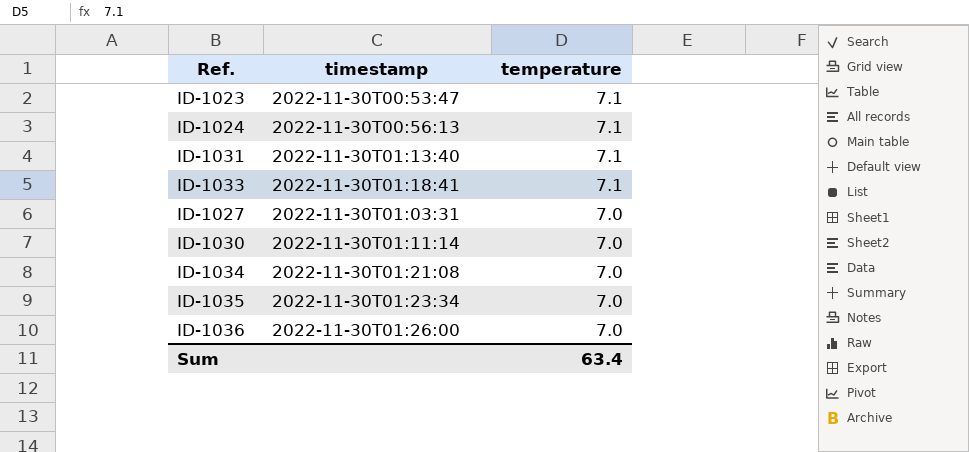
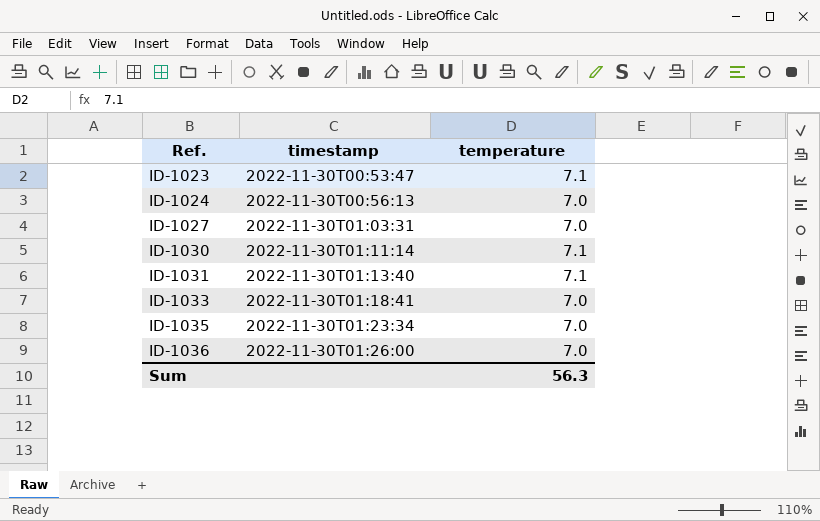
row order: temperature descending -> Ref. ascending
row ID-1034: 2022-11-30T01:21:08 | 7.0 -> none
ID-1024 | temperature: 7.1 -> 7.0
ID-1030 | temperature: 7.0 -> 7.1
ID-1033 | temperature: 7.1 -> 7.0
Sum | temperature: 63.4 -> 56.3

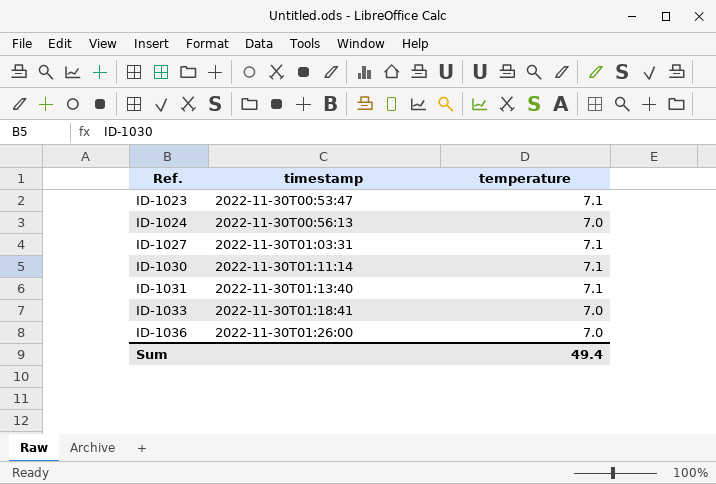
row ID-1035: 2022-11-30T01:23:34 | 7.0 -> none
ID-1027 | temperature: 7.0 -> 7.1
Sum | temperature: 56.3 -> 49.4

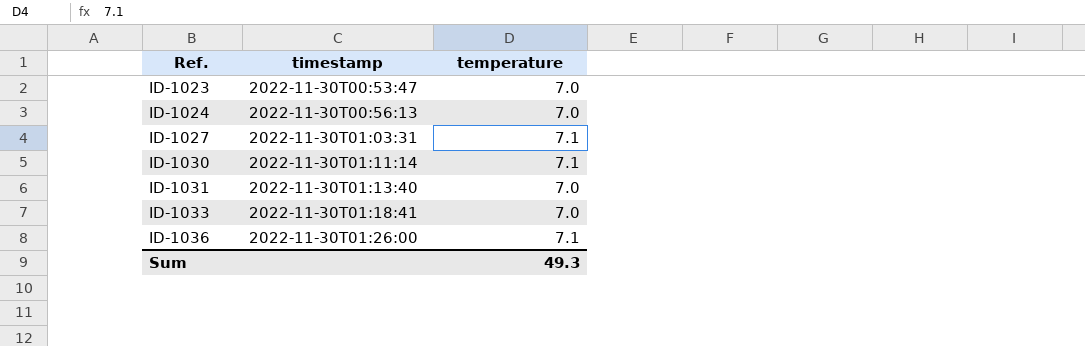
ID-1023 | temperature: 7.1 -> 7.0
ID-1031 | temperature: 7.1 -> 7.0
ID-1036 | temperature: 7.0 -> 7.1
Sum | temperature: 49.4 -> 49.3

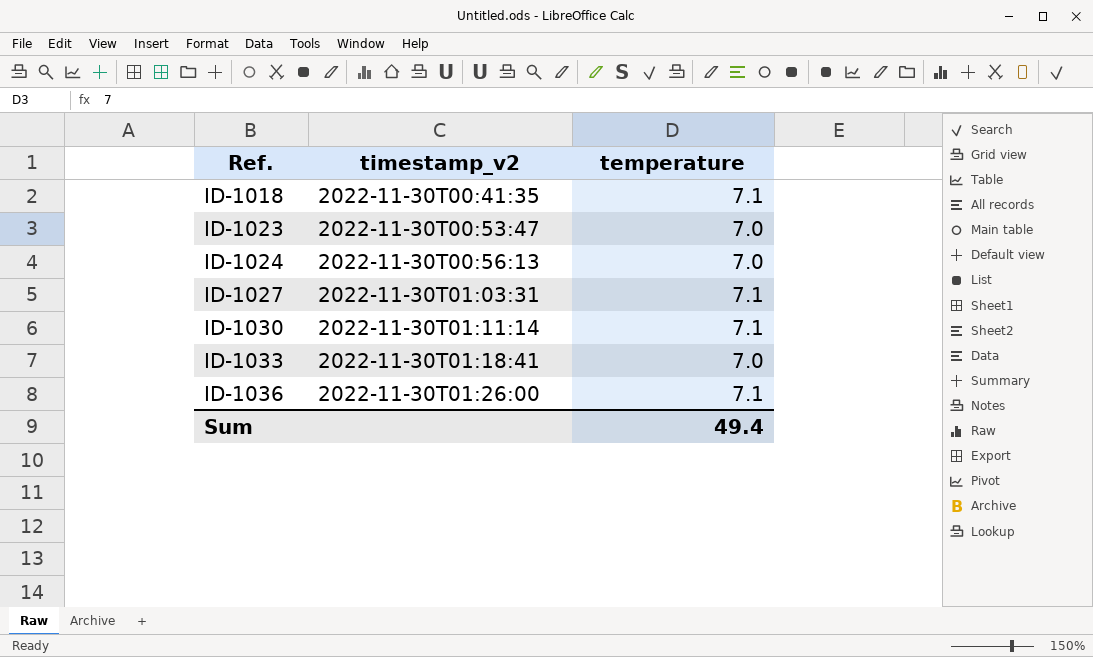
column name: timestamp -> timestamp_v2
row ID-1031: 2022-11-30T01:13:40 | 7.0 -> none
row ID-1018: none -> 2022-11-30T00:41:35 | 7.1
Sum | temperature: 49.3 -> 49.4

